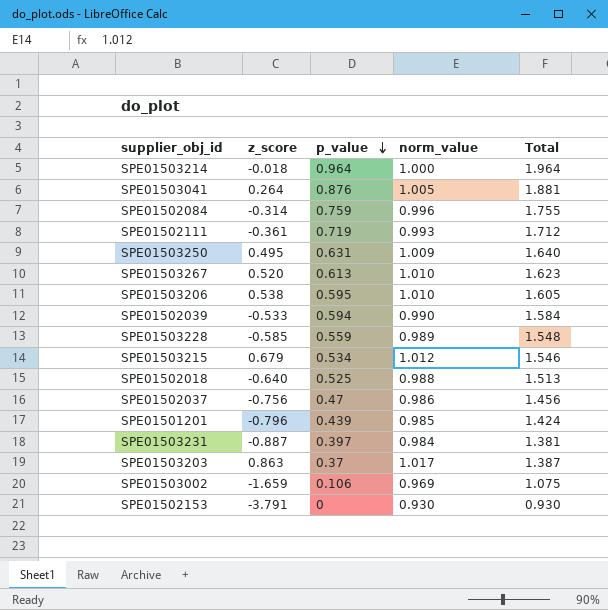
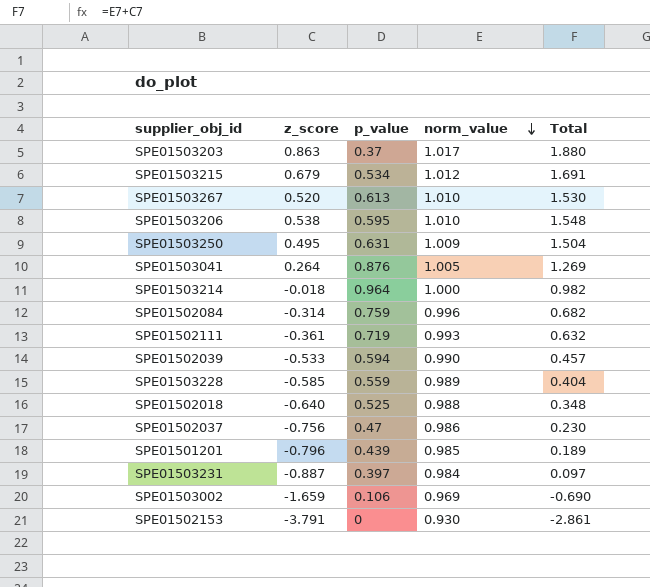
row order: p_value descending -> norm_value descending
column Total | formula: [p_value] + [norm_value] -> [z_score] + [norm_value]

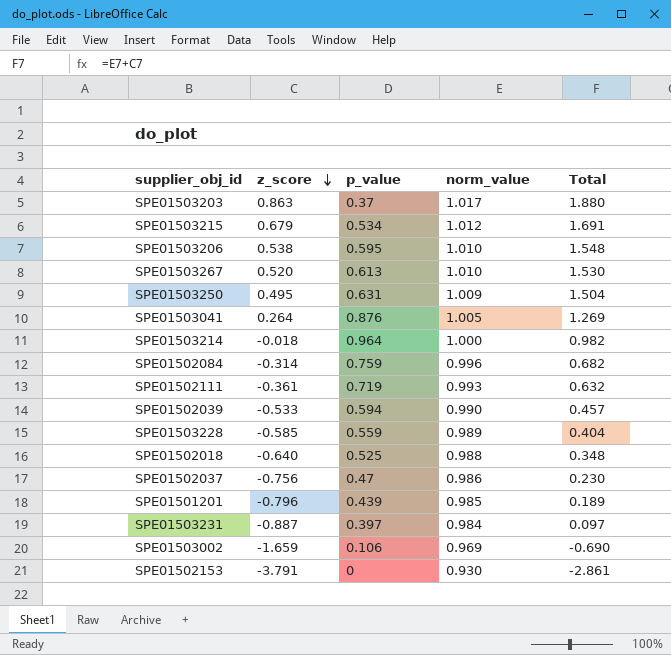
row order: norm_value descending -> z_score descending

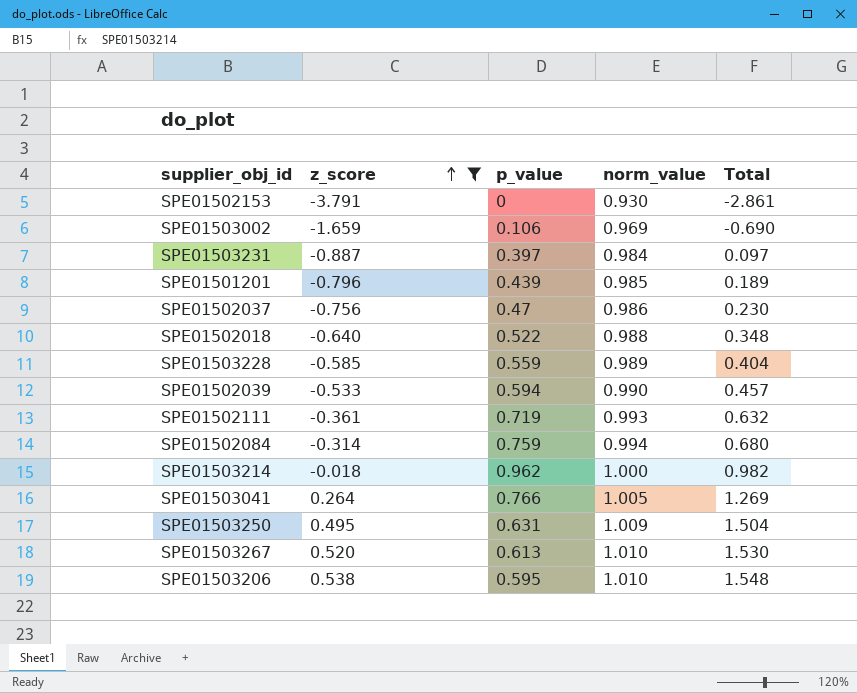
filter: none -> z_score <= 0.538
row order: z_score descending -> z_score ascending
SPE01502018 | p_value: 0.525 -> 0.522
SPE01502084 | norm_value: 0.996 -> 0.994
SPE01502084 | Total: 0.682 -> 0.680
SPE01503214 | p_value: 0.964 -> 0.962
SPE01503041 | p_value: 0.876 -> 0.766

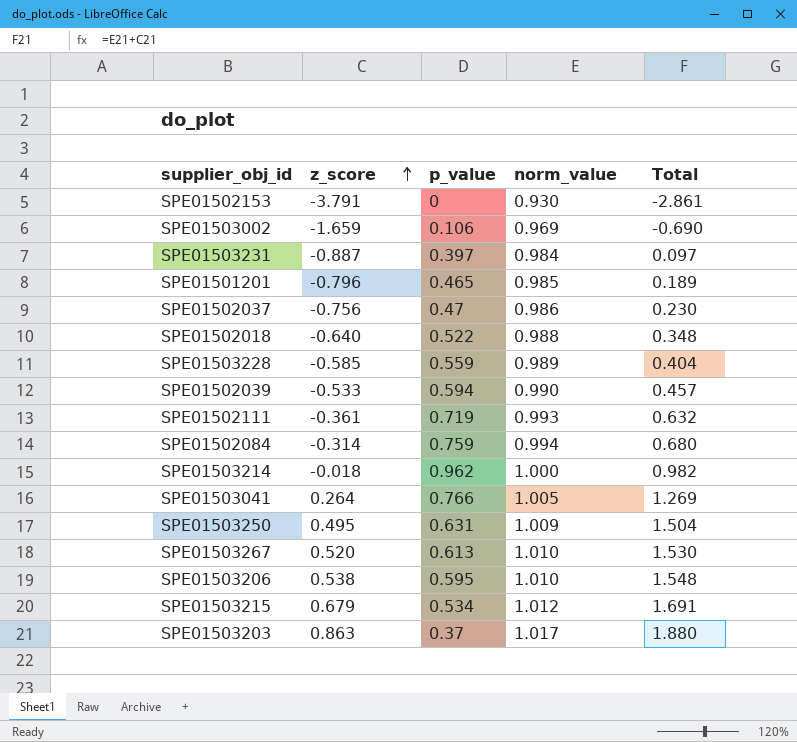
filter: z_score <= 0.538 -> none
SPE01501201 | p_value: 0.439 -> 0.465

